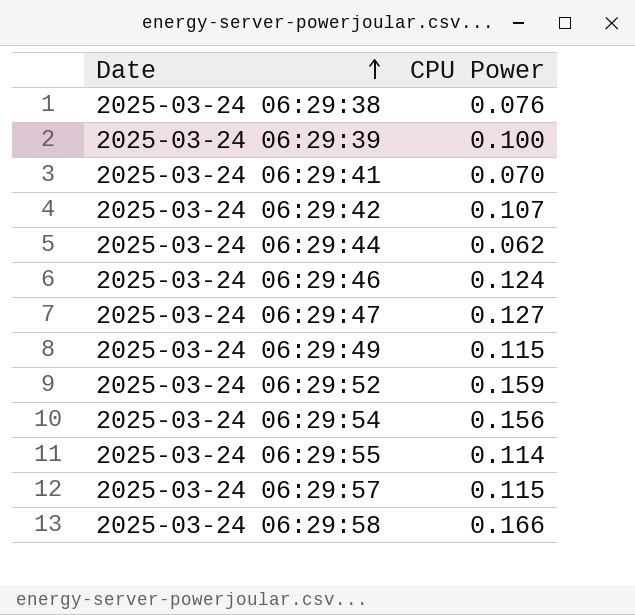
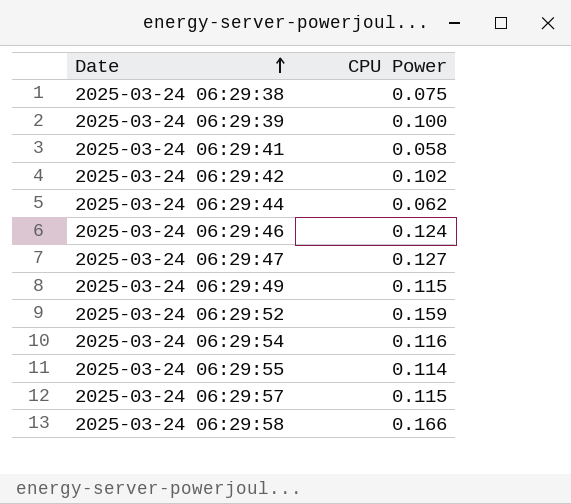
2025-03-24 06:29:38 | CPU Power: 0.076 -> 0.075
2025-03-24 06:29:41 | CPU Power: 0.070 -> 0.058
2025-03-24 06:29:42 | CPU Power: 0.107 -> 0.102
2025-03-24 06:29:54 | CPU Power: 0.156 -> 0.116

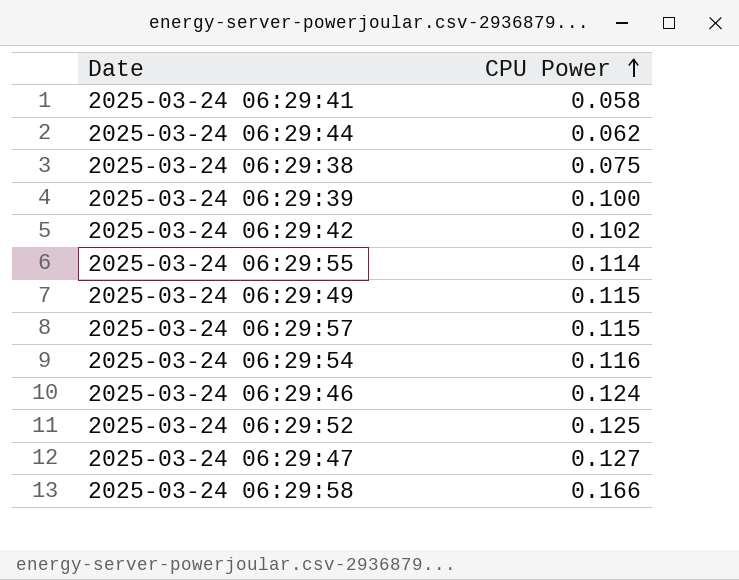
row order: Date ascending -> CPU Power ascending
2025-03-24 06:29:52 | CPU Power: 0.159 -> 0.125

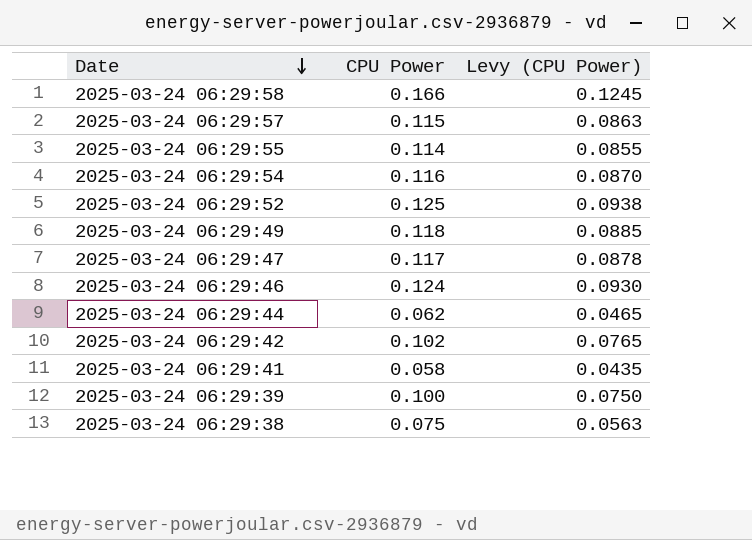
row order: CPU Power ascending -> Date descending
column Levy (CPU Power) | formula: none -> [CPU Power] * 0.75
2025-03-24 06:29:49 | CPU Power: 0.115 -> 0.118
2025-03-24 06:29:47 | CPU Power: 0.127 -> 0.117

